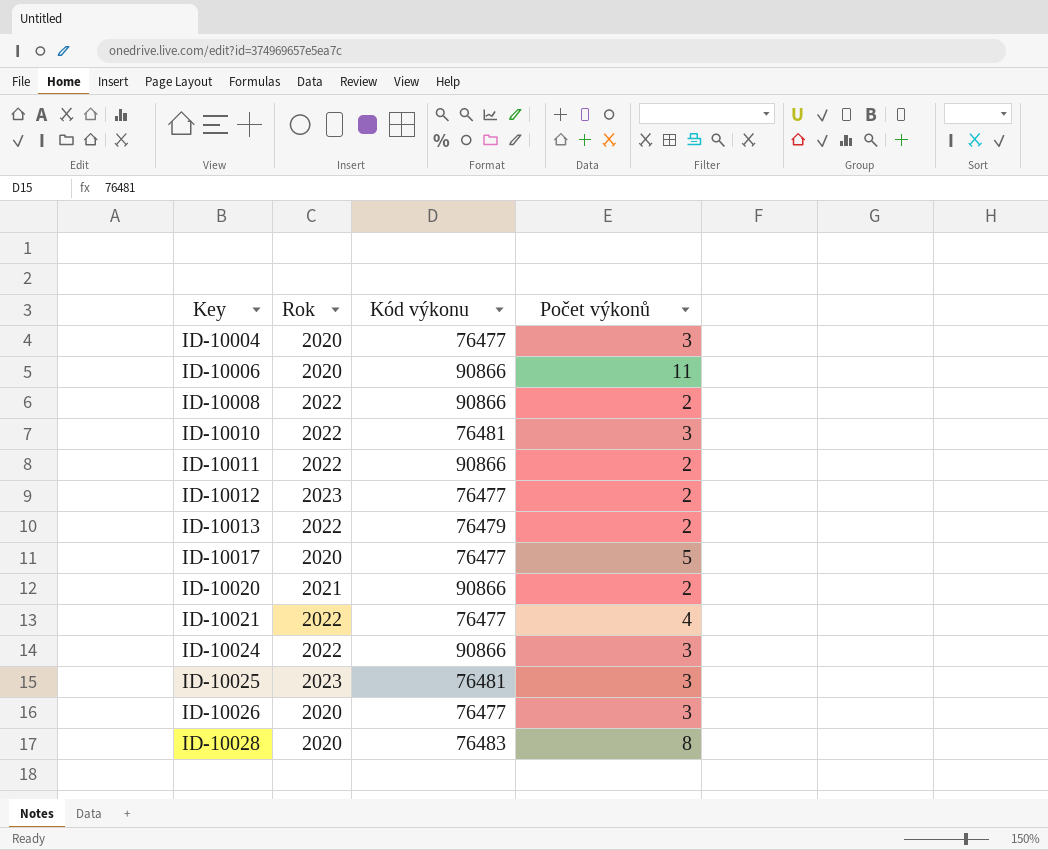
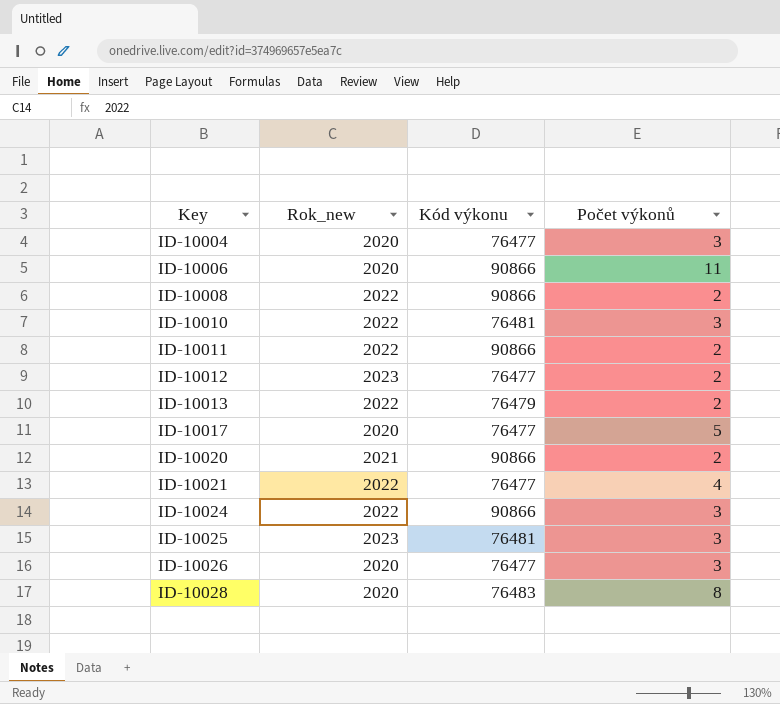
column name: Rok -> Rok_new

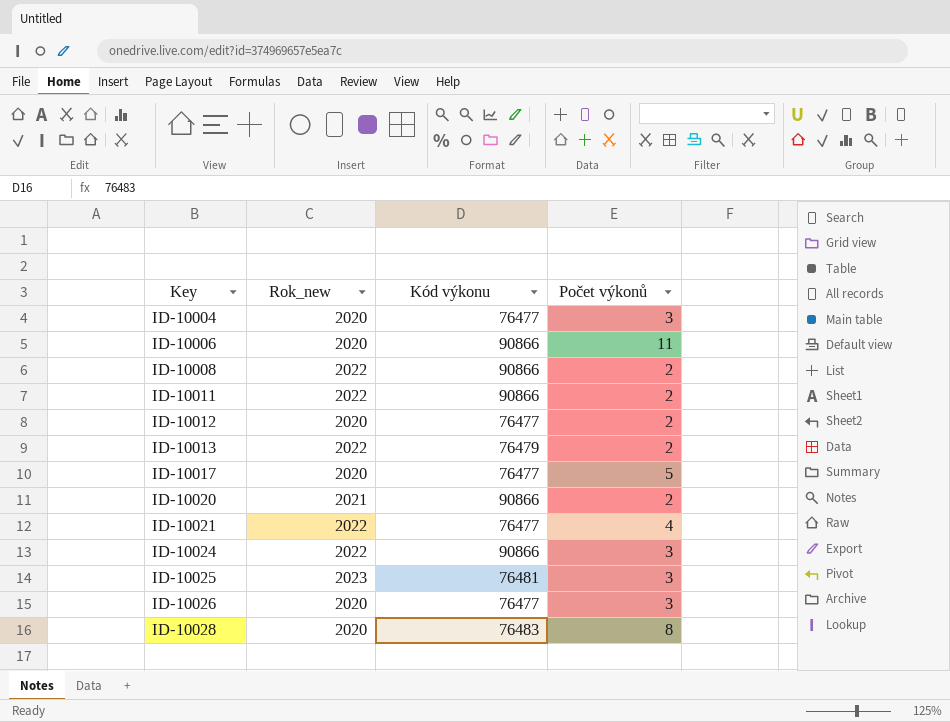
row ID-10010: 2022 | 76481 | 3 -> none
ID-10012 | Rok_new: 2023 -> 2020

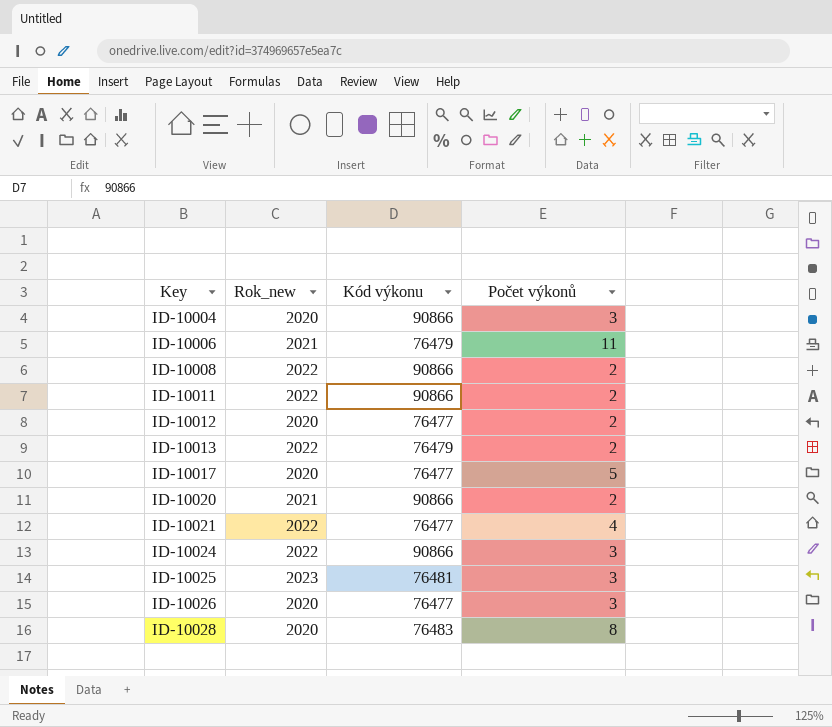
ID-10004 | Kód výkonu: 76477 -> 90866
ID-10006 | Rok_new: 2020 -> 2021
ID-10006 | Kód výkonu: 90866 -> 76479

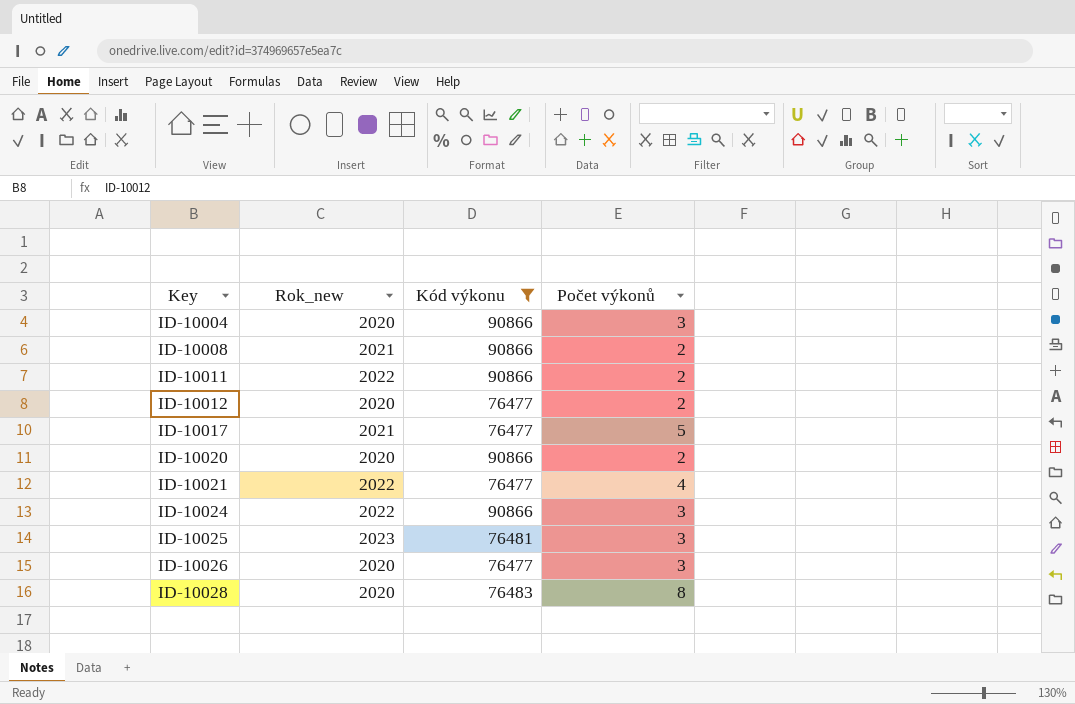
filter: none -> Kód výkonu != 76479
ID-10008 | Rok_new: 2022 -> 2021
ID-10017 | Rok_new: 2020 -> 2021
ID-10020 | Rok_new: 2021 -> 2020

